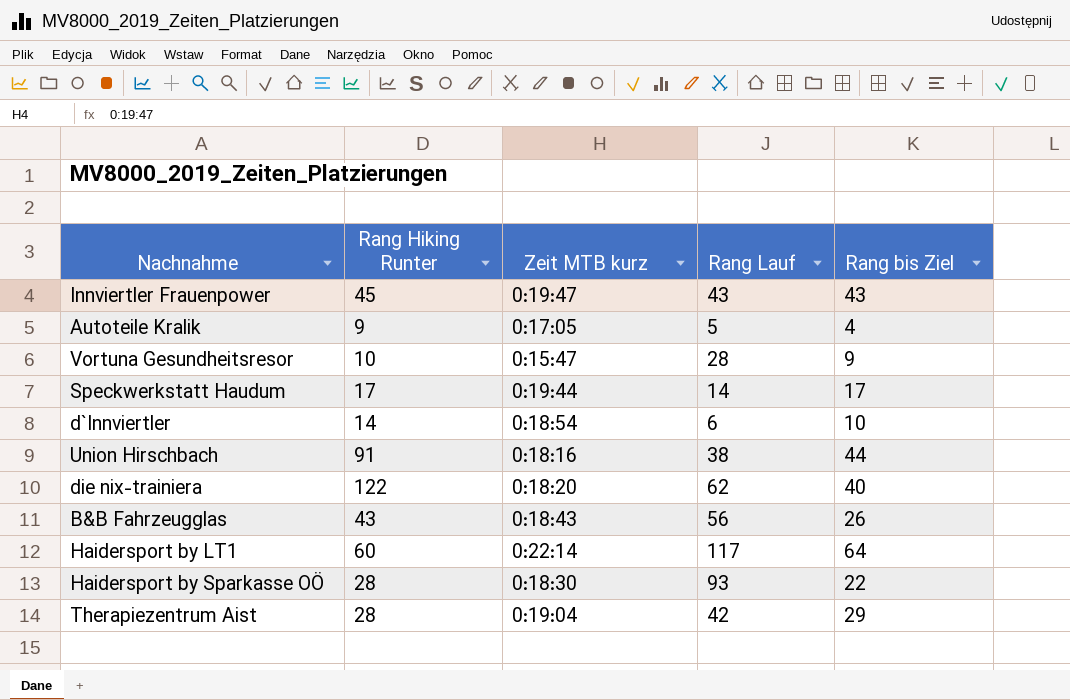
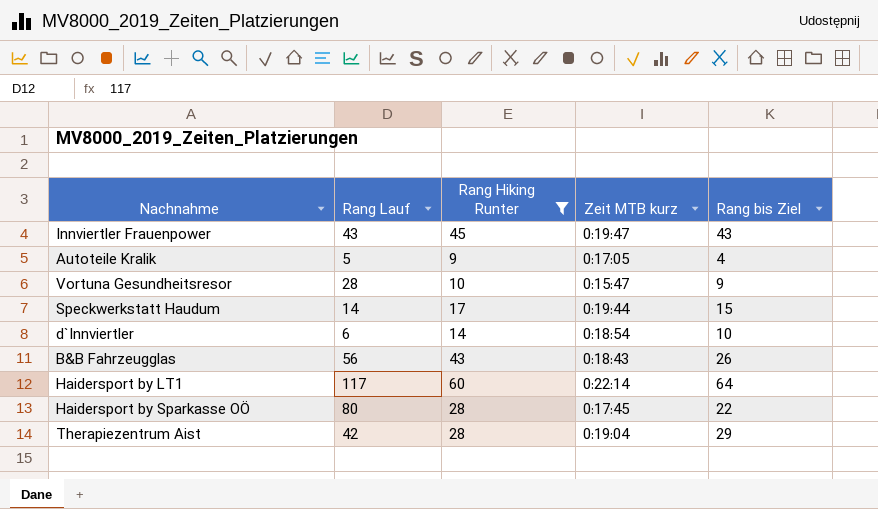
filter: none -> Rang Hiking Runter <= 60
column Rang Lauf | position: 4 -> 2
Speckwerkstatt Haudum | Rang bis Ziel: 17 -> 15
Haidersport by Sparkasse OÖ | Rang Lauf: 93 -> 80
Haidersport by Sparkasse OÖ | Zeit MTB kurz: 0:18:30 -> 0:17:45

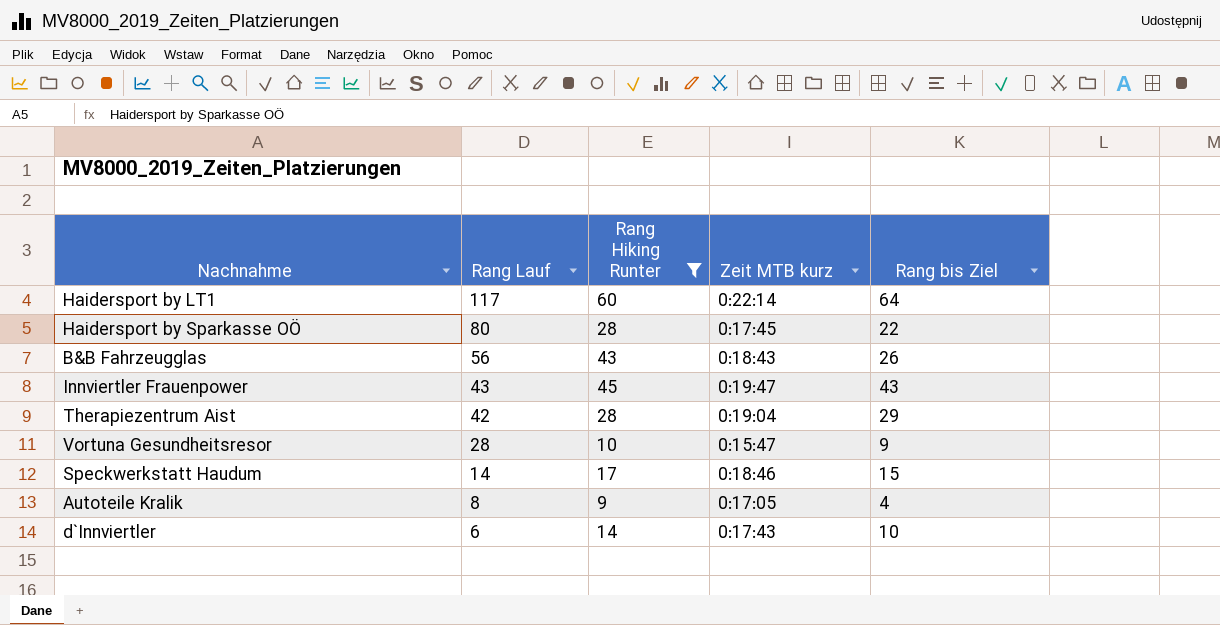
row order: none -> Rang Lauf descending
Speckwerkstatt Haudum | Zeit MTB kurz: 0:19:44 -> 0:18:46
Autoteile Kralik | Rang Lauf: 5 -> 8
d`Innviertler | Zeit MTB kurz: 0:18:54 -> 0:17:43

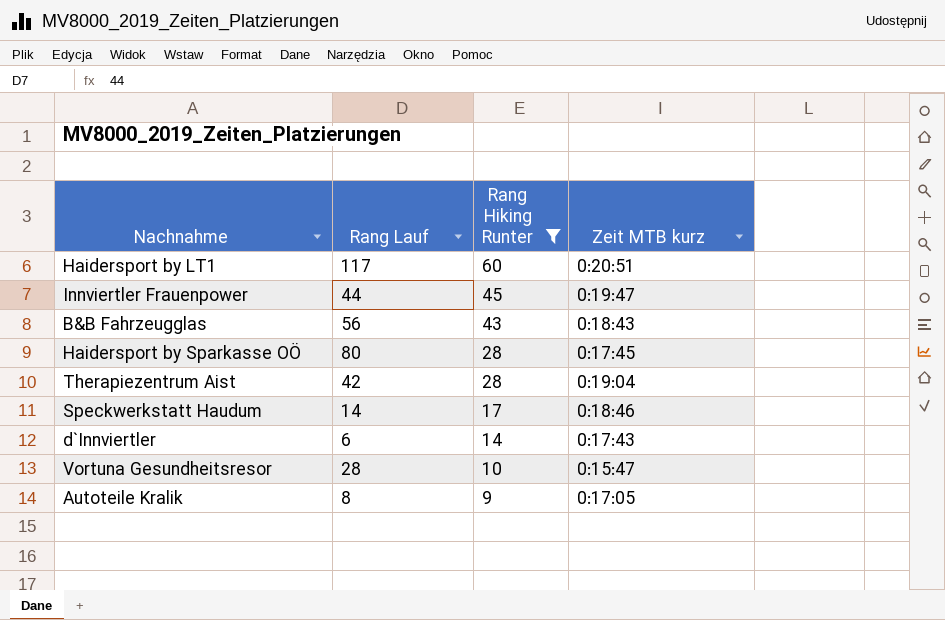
row order: Rang Lauf descending -> Rang Hiking Runter descending
column Rang bis Ziel | position: 5 -> none
Haidersport by LT1 | Zeit MTB kurz: 0:22:14 -> 0:20:51
Innviertler Frauenpower | Rang Lauf: 43 -> 44

